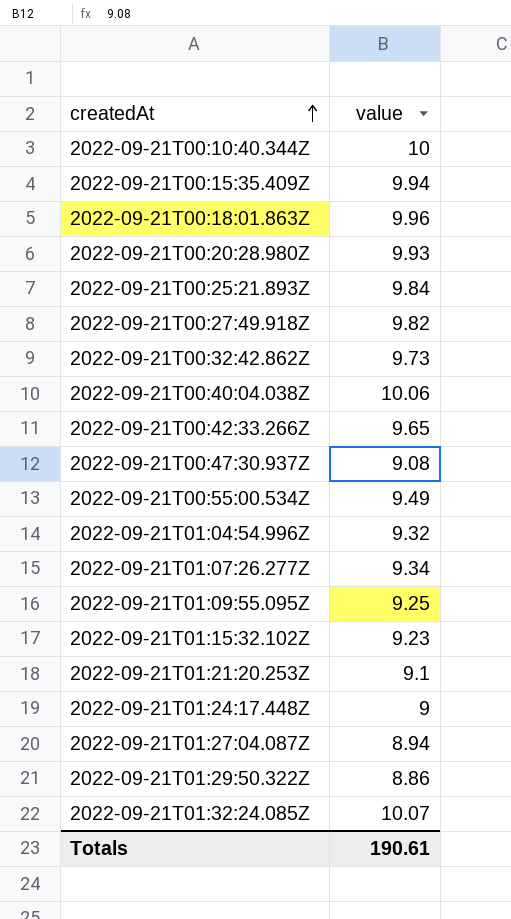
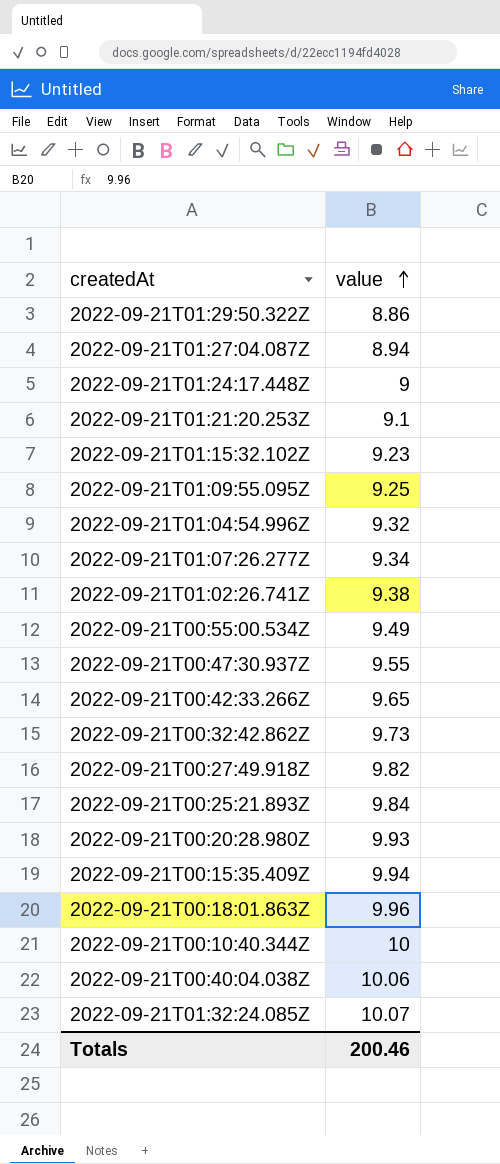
row order: createdAt ascending -> value ascending
row 2022-09-21T01:02:26.741Z: none -> 9.38
2022-09-21T00:47:30.937Z | value: 9.08 -> 9.55
Totals | value: 190.61 -> 200.46

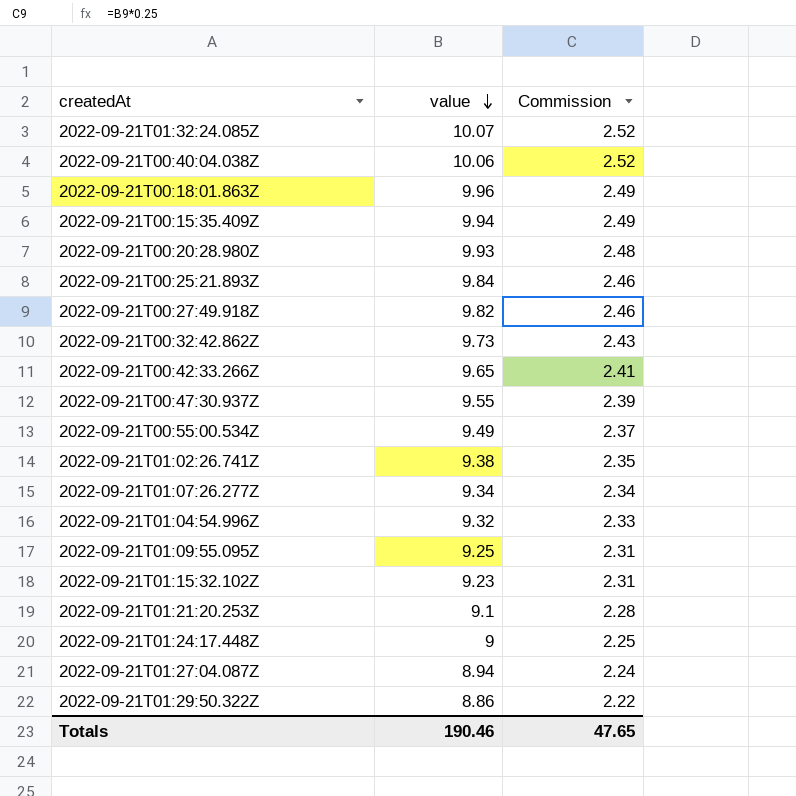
row order: value ascending -> value descending
column Commission | formula: none -> [value] * 0.25
row 2022-09-21T00:10:40.344Z: 10 -> none
Totals | value: 200.46 -> 190.46

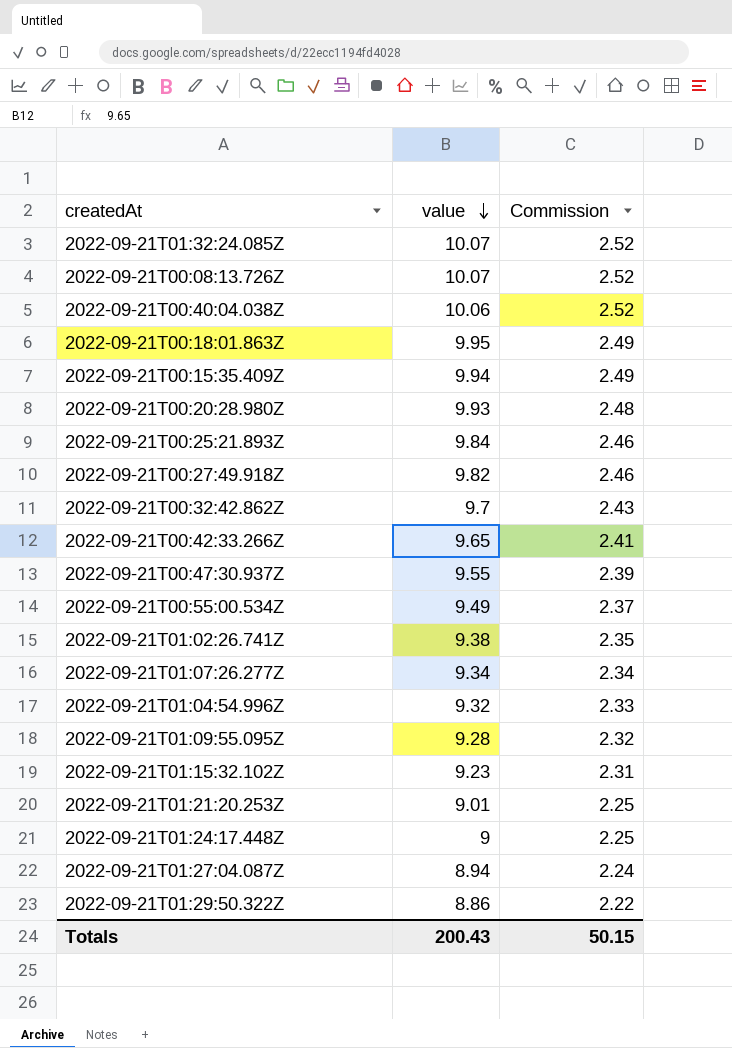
row 2022-09-21T00:08:13.726Z: none -> 10.07 | 2.52
2022-09-21T00:18:01.863Z | value: 9.96 -> 9.95
2022-09-21T00:32:42.862Z | value: 9.73 -> 9.7
2022-09-21T01:09:55.095Z | value: 9.25 -> 9.28
2022-09-21T01:09:55.095Z | Commission: 2.31 -> 2.32
2022-09-21T01:21:20.253Z | value: 9.1 -> 9.01
2022-09-21T01:21:20.253Z | Commission: 2.28 -> 2.25
Totals | value: 190.46 -> 200.43
Totals | Commission: 47.65 -> 50.15

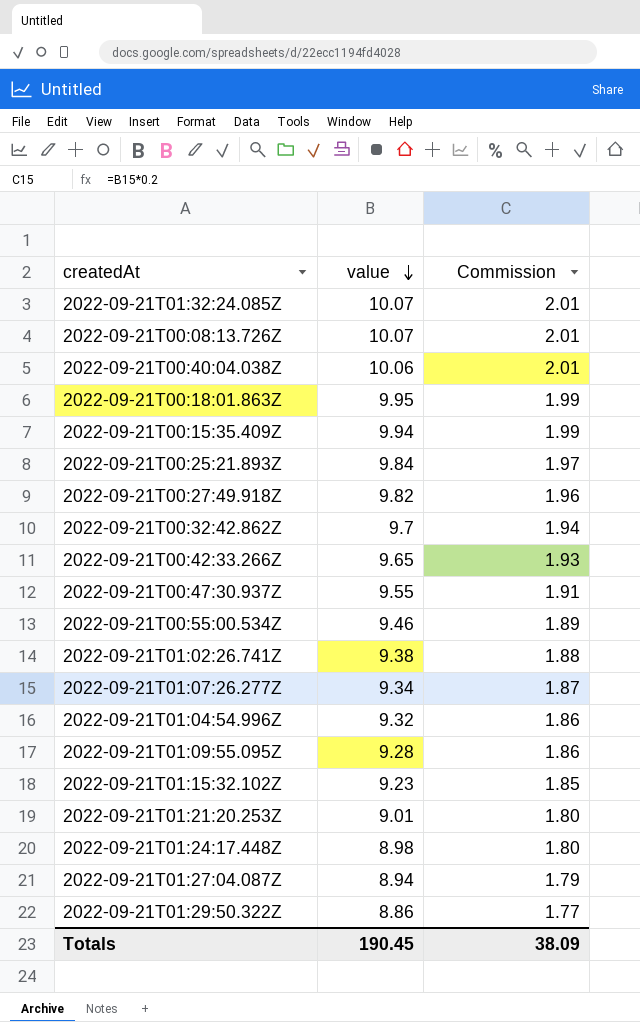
column Commission | formula: [value] * 0.25 -> [value] * 0.2
row 2022-09-21T00:20:28.980Z: 9.93 | 2.48 -> none
2022-09-21T00:55:00.534Z | value: 9.49 -> 9.46
2022-09-21T01:24:17.448Z | value: 9 -> 8.98
Totals | value: 200.43 -> 190.45
Totals | Commission: 50.15 -> 38.09

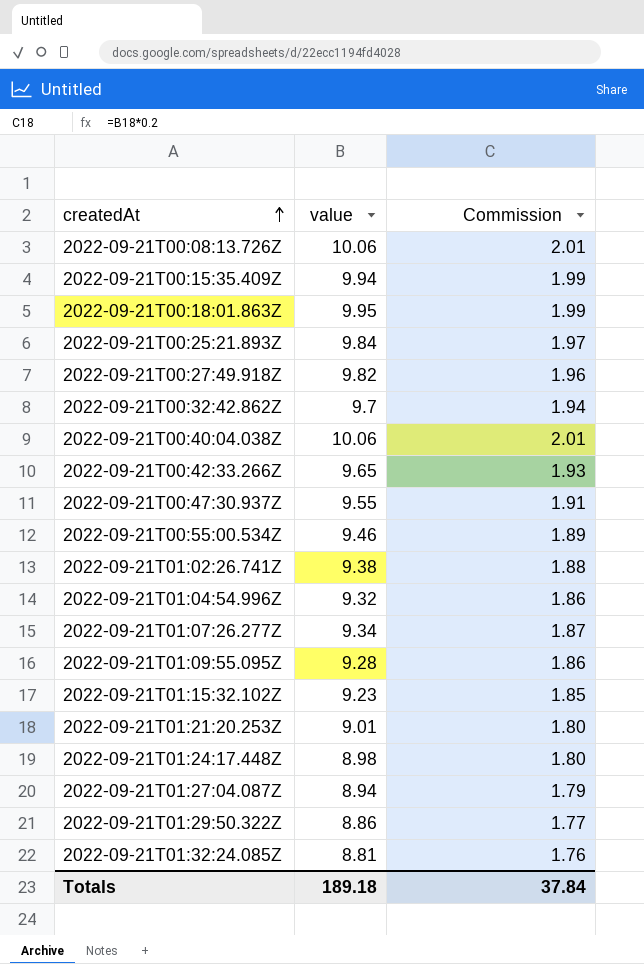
row order: value descending -> createdAt ascending
2022-09-21T00:08:13.726Z | value: 10.07 -> 10.06
2022-09-21T01:32:24.085Z | value: 10.07 -> 8.81
2022-09-21T01:32:24.085Z | Commission: 2.01 -> 1.76
Totals | value: 190.45 -> 189.18
Totals | Commission: 38.09 -> 37.84

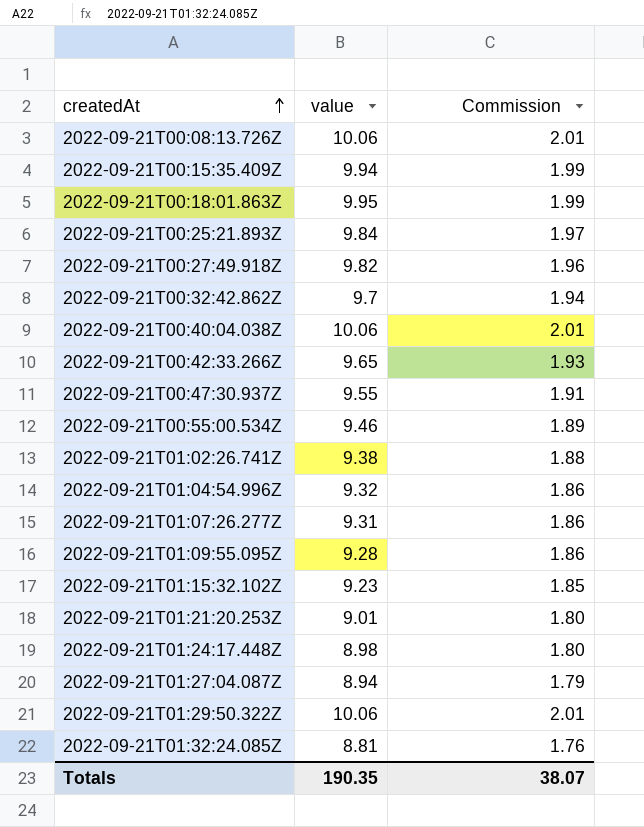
2022-09-21T01:07:26.277Z | value: 9.34 -> 9.31
2022-09-21T01:07:26.277Z | Commission: 1.87 -> 1.86
2022-09-21T01:29:50.322Z | value: 8.86 -> 10.06
2022-09-21T01:29:50.322Z | Commission: 1.77 -> 2.01
Totals | value: 189.18 -> 190.35
Totals | Commission: 37.84 -> 38.07

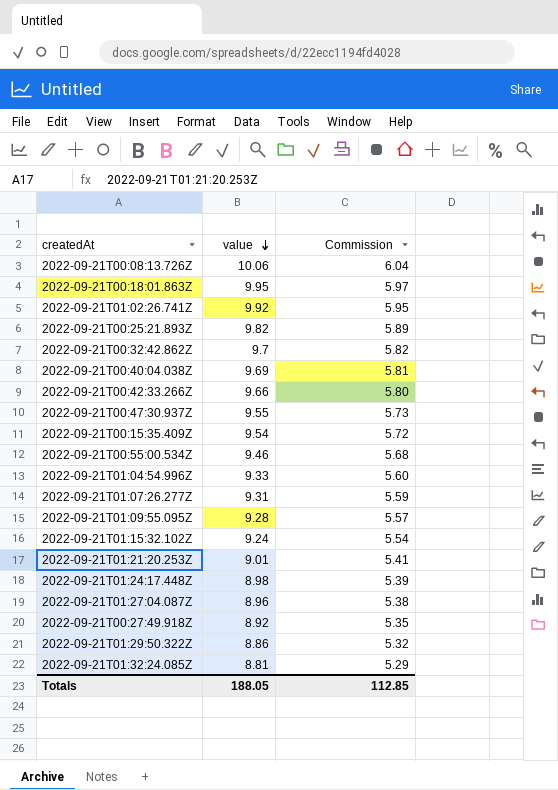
row order: createdAt ascending -> value descending
column Commission | formula: [value] * 0.2 -> [value] * 0.6
2022-09-21T01:02:26.741Z | value: 9.38 -> 9.92
2022-09-21T00:25:21.893Z | value: 9.84 -> 9.82
2022-09-21T00:40:04.038Z | value: 10.06 -> 9.69
2022-09-21T00:42:33.266Z | value: 9.65 -> 9.66
2022-09-21T00:15:35.409Z | value: 9.94 -> 9.54
2022-09-21T01:04:54.996Z | value: 9.32 -> 9.33
2022-09-21T01:15:32.102Z | value: 9.23 -> 9.24
2022-09-21T01:27:04.087Z | value: 8.94 -> 8.96
2022-09-21T00:27:49.918Z | value: 9.82 -> 8.92
2022-09-21T01:29:50.322Z | value: 10.06 -> 8.86
Totals | value: 190.35 -> 188.05
Totals | Commission: 38.07 -> 112.85

